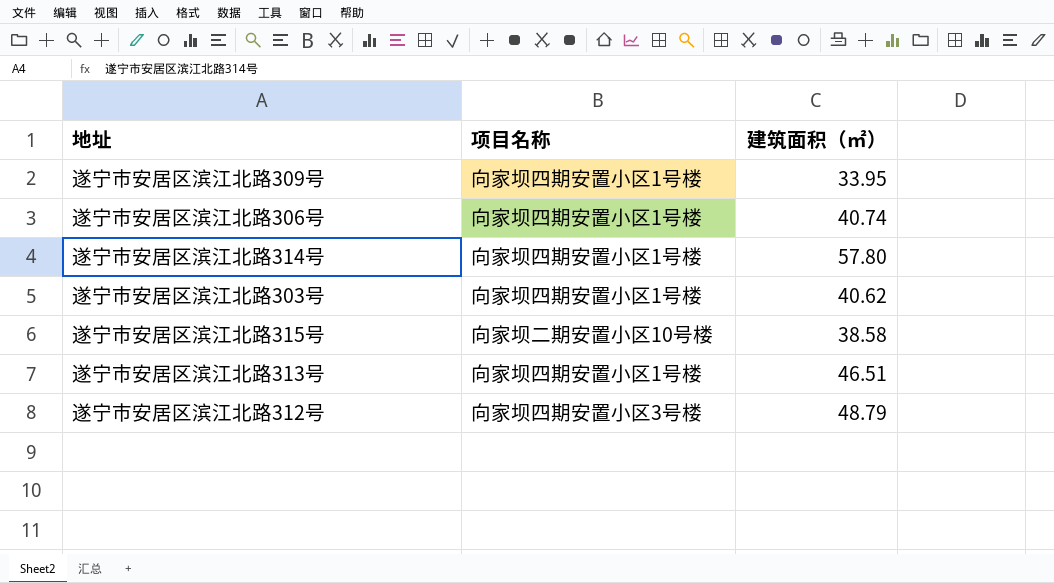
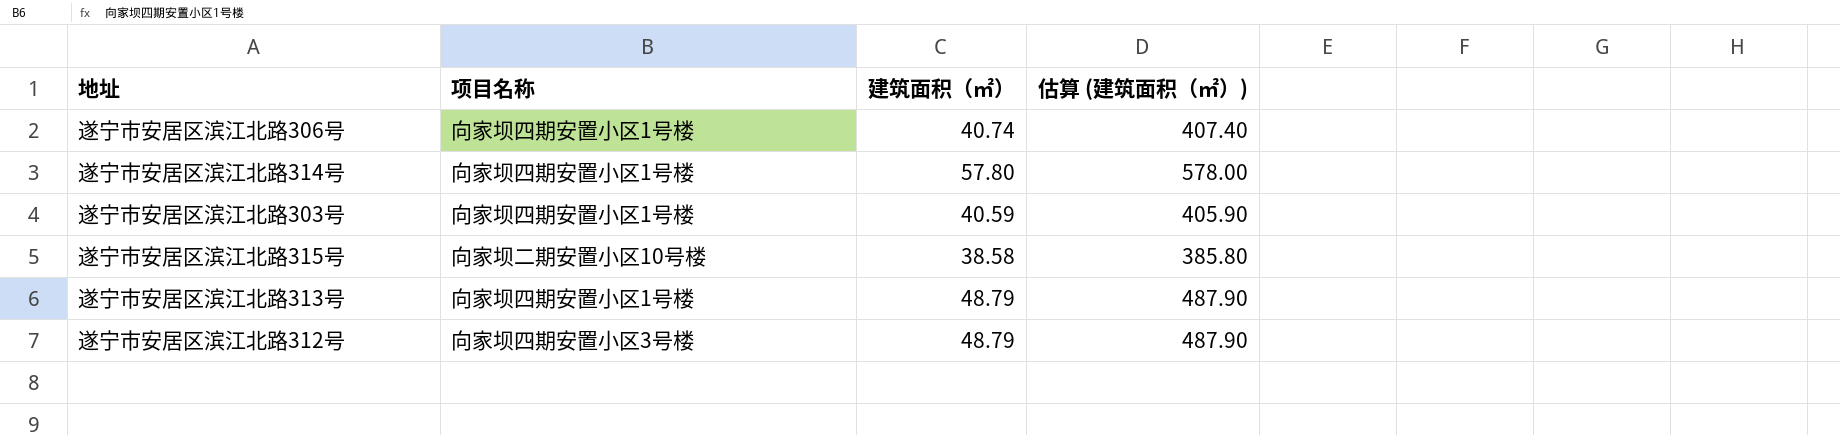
column 估算 (建筑面积（㎡）) | formula: none -> [建筑面积（㎡）] * 10
row 遂宁市安居区滨江北路309号: 向家坝四期安置小区1号楼 | 33.95 -> none
遂宁市安居区滨江北路303号 | 建筑面积（㎡）: 40.62 -> 40.59
遂宁市安居区滨江北路313号 | 建筑面积（㎡）: 46.51 -> 48.79

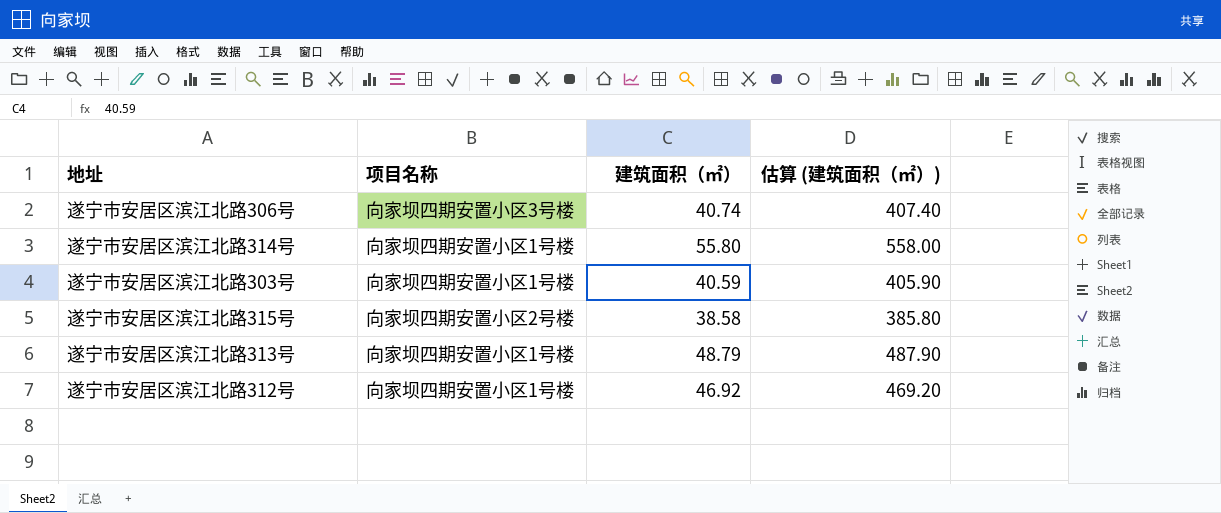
遂宁市安居区滨江北路306号 | 项目名称: 向家坝四期安置小区1号楼 -> 向家坝四期安置小区3号楼
遂宁市安居区滨江北路314号 | 建筑面积（㎡）: 57.80 -> 55.80
遂宁市安居区滨江北路314号 | 估算 (建筑面积（㎡）): 578.00 -> 558.00
遂宁市安居区滨江北路315号 | 项目名称: 向家坝二期安置小区10号楼 -> 向家坝四期安置小区2号楼
遂宁市安居区滨江北路312号 | 项目名称: 向家坝四期安置小区3号楼 -> 向家坝四期安置小区1号楼
遂宁市安居区滨江北路312号 | 建筑面积（㎡）: 48.79 -> 46.92
遂宁市安居区滨江北路312号 | 估算 (建筑面积（㎡）): 487.90 -> 469.20

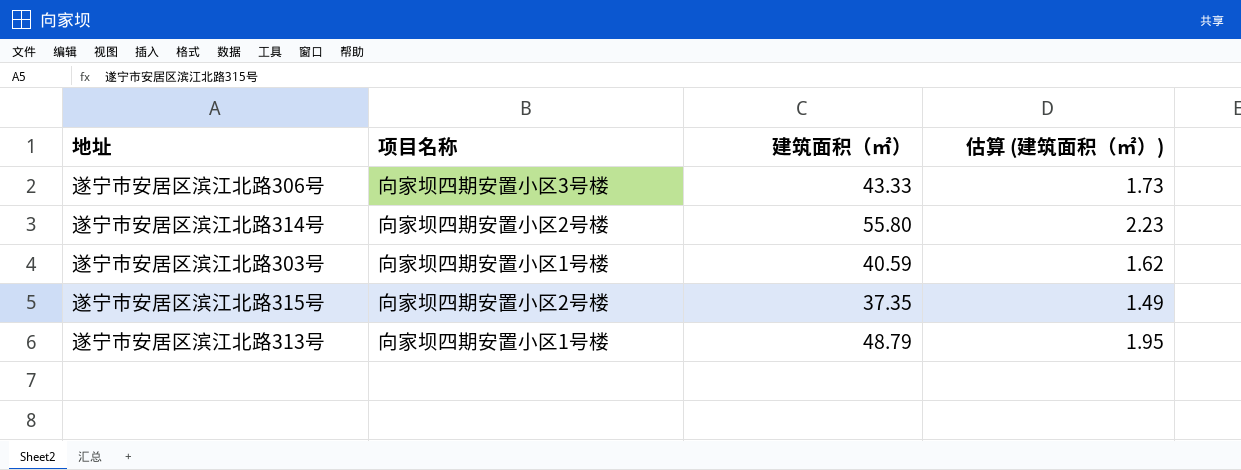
column 估算 (建筑面积（㎡）) | formula: [建筑面积（㎡）] * 10 -> [建筑面积（㎡）] * 0.04
row 遂宁市安居区滨江北路312号: 向家坝四期安置小区1号楼 | 46.92 | 469.20 -> none
遂宁市安居区滨江北路306号 | 建筑面积（㎡）: 40.74 -> 43.33
遂宁市安居区滨江北路314号 | 项目名称: 向家坝四期安置小区1号楼 -> 向家坝四期安置小区2号楼
遂宁市安居区滨江北路315号 | 建筑面积（㎡）: 38.58 -> 37.35

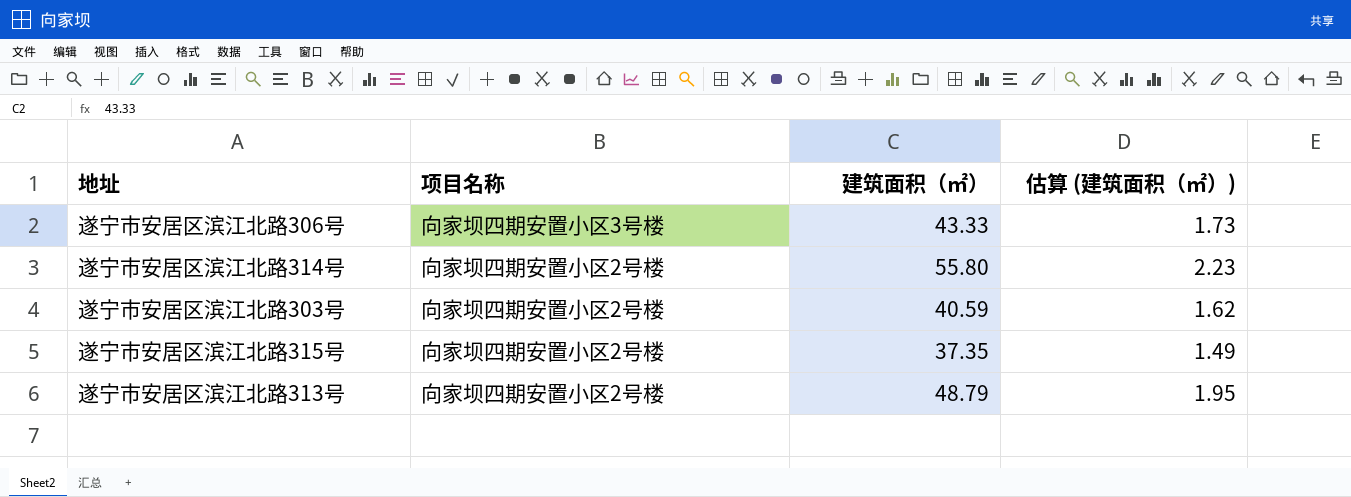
遂宁市安居区滨江北路303号 | 项目名称: 向家坝四期安置小区1号楼 -> 向家坝四期安置小区2号楼
遂宁市安居区滨江北路313号 | 项目名称: 向家坝四期安置小区1号楼 -> 向家坝四期安置小区2号楼

